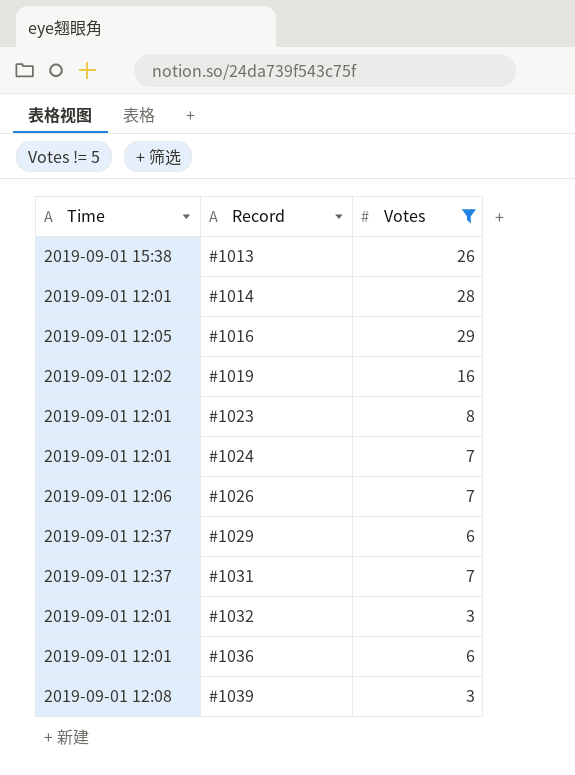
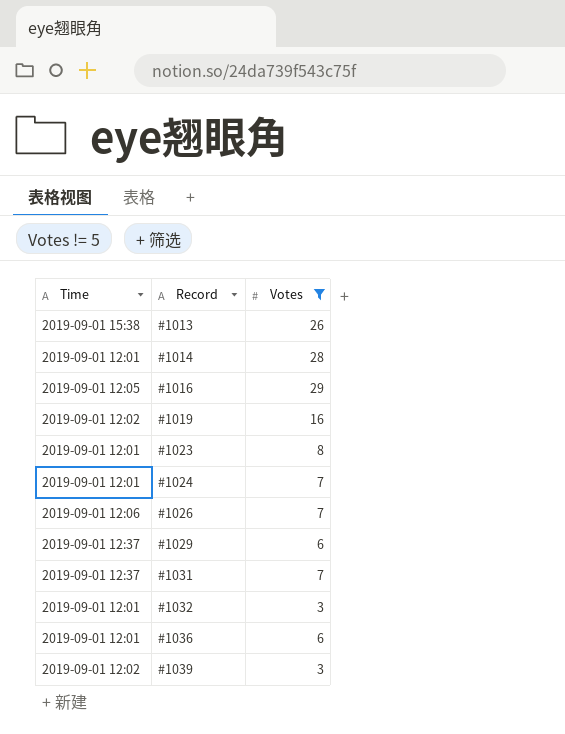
#1039 | Time: 2019-09-01 12:08 -> 2019-09-01 12:02

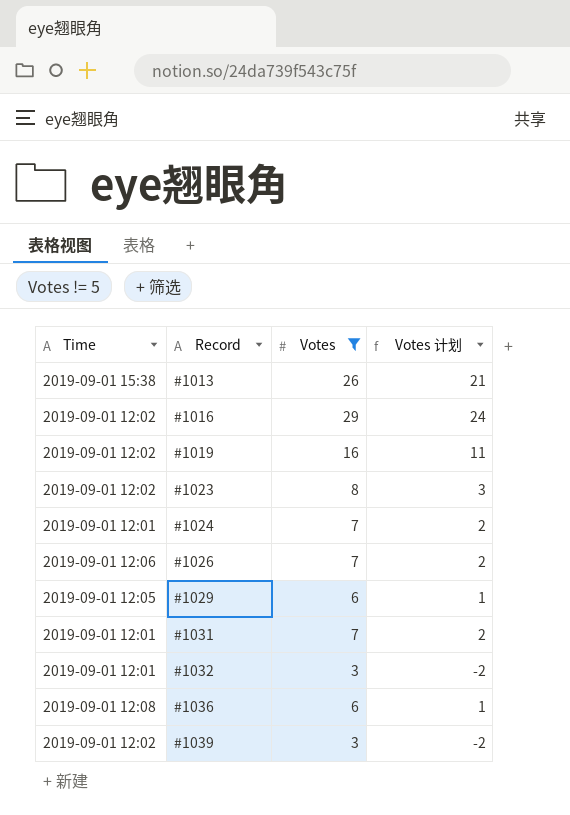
column Votes 计划 | formula: none -> [Votes] - 5
row #1014: 2019-09-01 12:01 | 28 -> none
#1016 | Time: 2019-09-01 12:05 -> 2019-09-01 12:02
#1023 | Time: 2019-09-01 12:01 -> 2019-09-01 12:02
#1029 | Time: 2019-09-01 12:37 -> 2019-09-01 12:05
#1031 | Time: 2019-09-01 12:37 -> 2019-09-01 12:01
#1036 | Time: 2019-09-01 12:01 -> 2019-09-01 12:08

